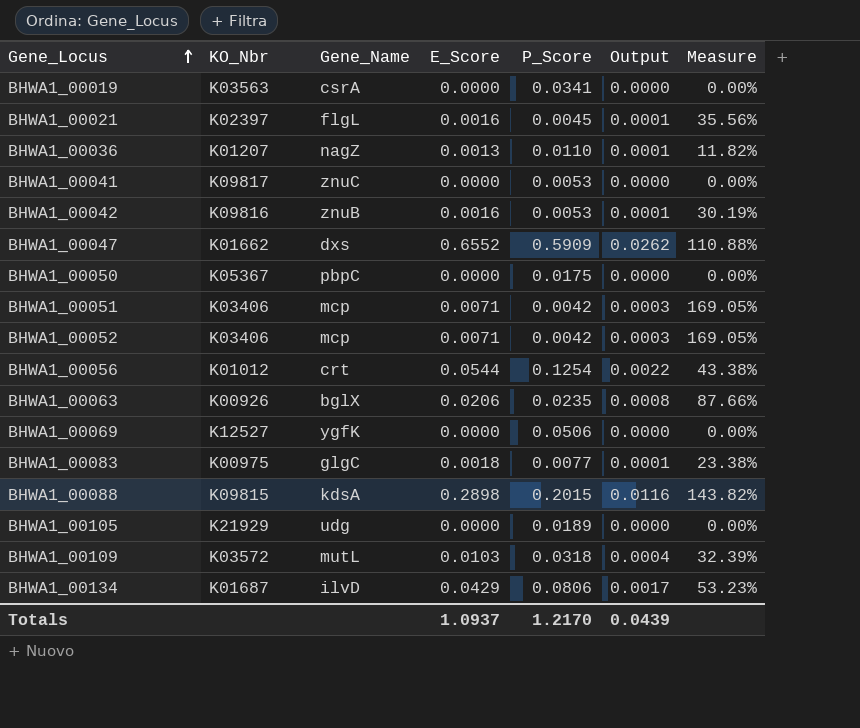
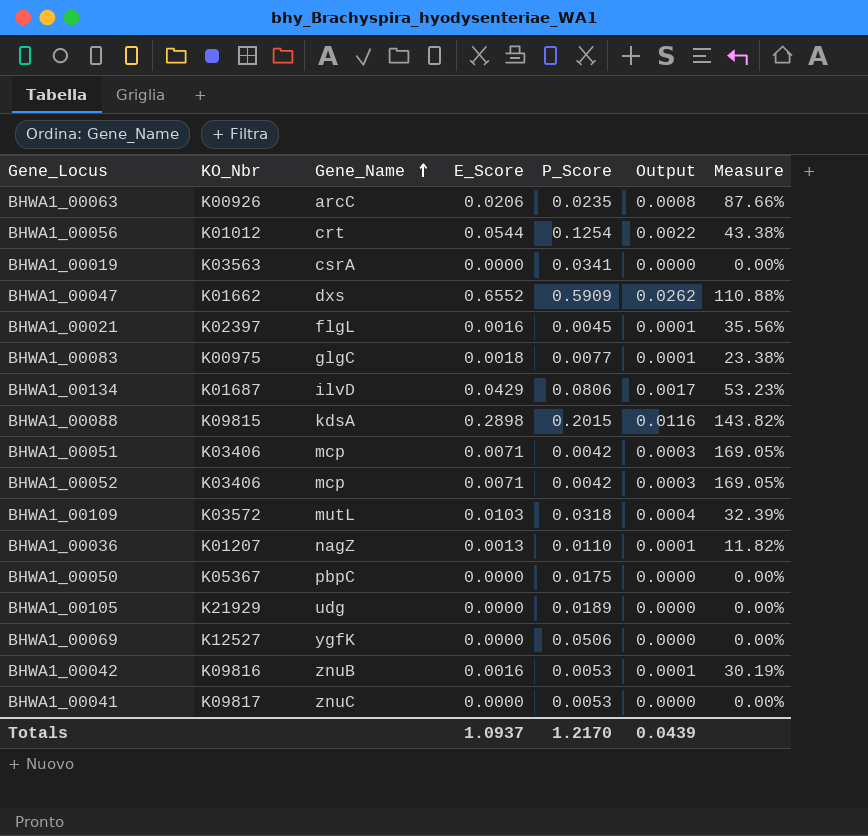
row order: Gene_Locus ascending -> Gene_Name ascending
BHWA1_00063 | Gene_Name: bglX -> arcC

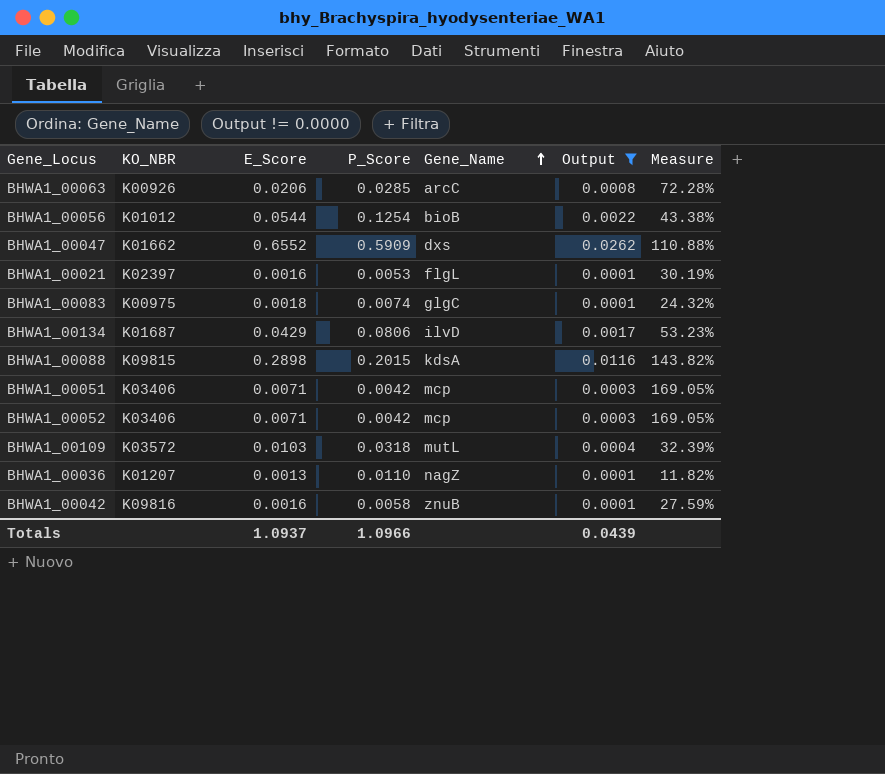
filter: none -> Output != 0.0000
column name: KO_Nbr -> KO_NBR
column Gene_Name | position: 3 -> 5
BHWA1_00063 | P_Score: 0.0235 -> 0.0285
BHWA1_00063 | Measure: 87.66% -> 72.28%
BHWA1_00056 | Gene_Name: crt -> bioB
BHWA1_00021 | P_Score: 0.0045 -> 0.0053
BHWA1_00021 | Measure: 35.56% -> 30.19%
BHWA1_00083 | P_Score: 0.0077 -> 0.0074
BHWA1_00083 | Measure: 23.38% -> 24.32%
BHWA1_00042 | P_Score: 0.0053 -> 0.0058
BHWA1_00042 | Measure: 30.19% -> 27.59%
Totals | P_Score: 1.2170 -> 1.0966

